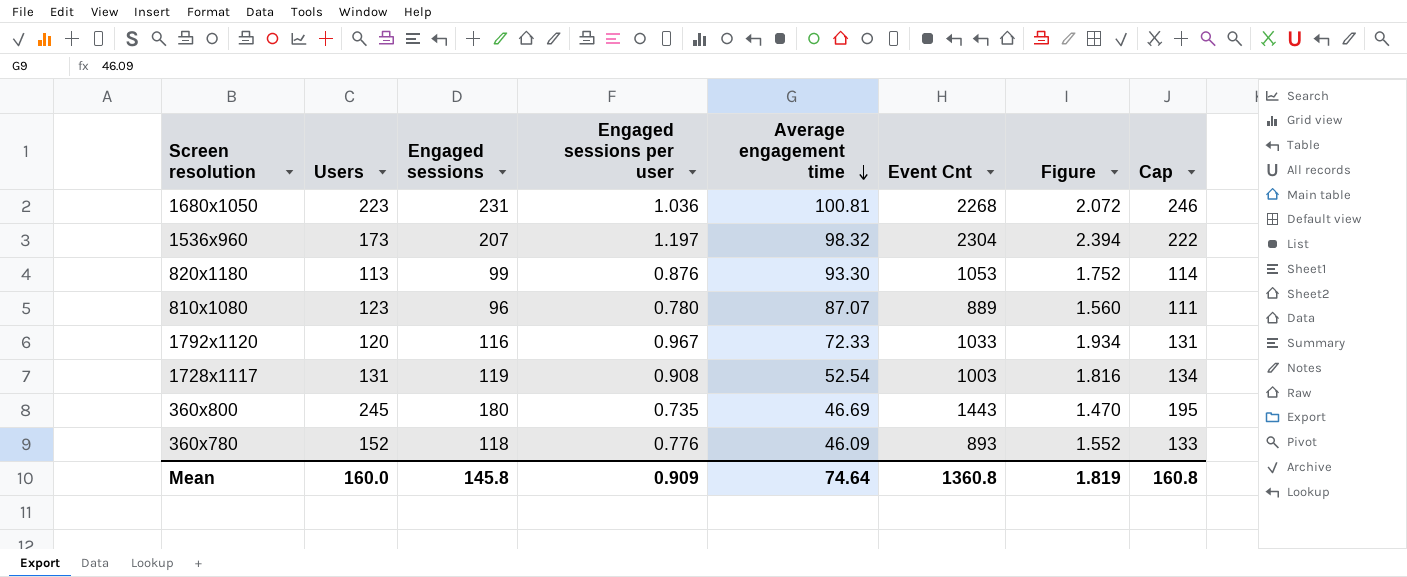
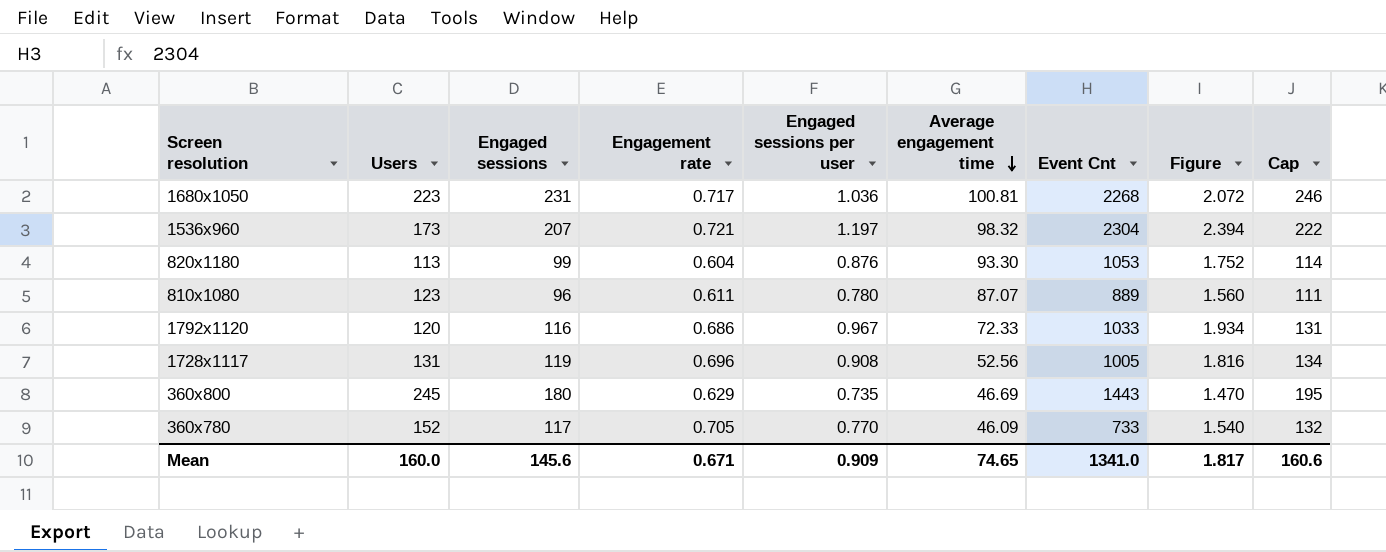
column Engagement rate | position: none -> 4
1728x1117 | Average engagement time: 52.54 -> 52.56
1728x1117 | Event Cnt: 1003 -> 1005
360x780 | Engaged sessions: 118 -> 117
360x780 | Engaged sessions per user: 0.776 -> 0.770
360x780 | Event Cnt: 893 -> 733
360x780 | Figure: 1.552 -> 1.540
360x780 | Cap: 133 -> 132
Mean | Engaged sessions: 145.8 -> 145.6
Mean | Average engagement time: 74.64 -> 74.65
Mean | Event Cnt: 1360.8 -> 1341.0
Mean | Figure: 1.819 -> 1.817
Mean | Cap: 160.8 -> 160.6

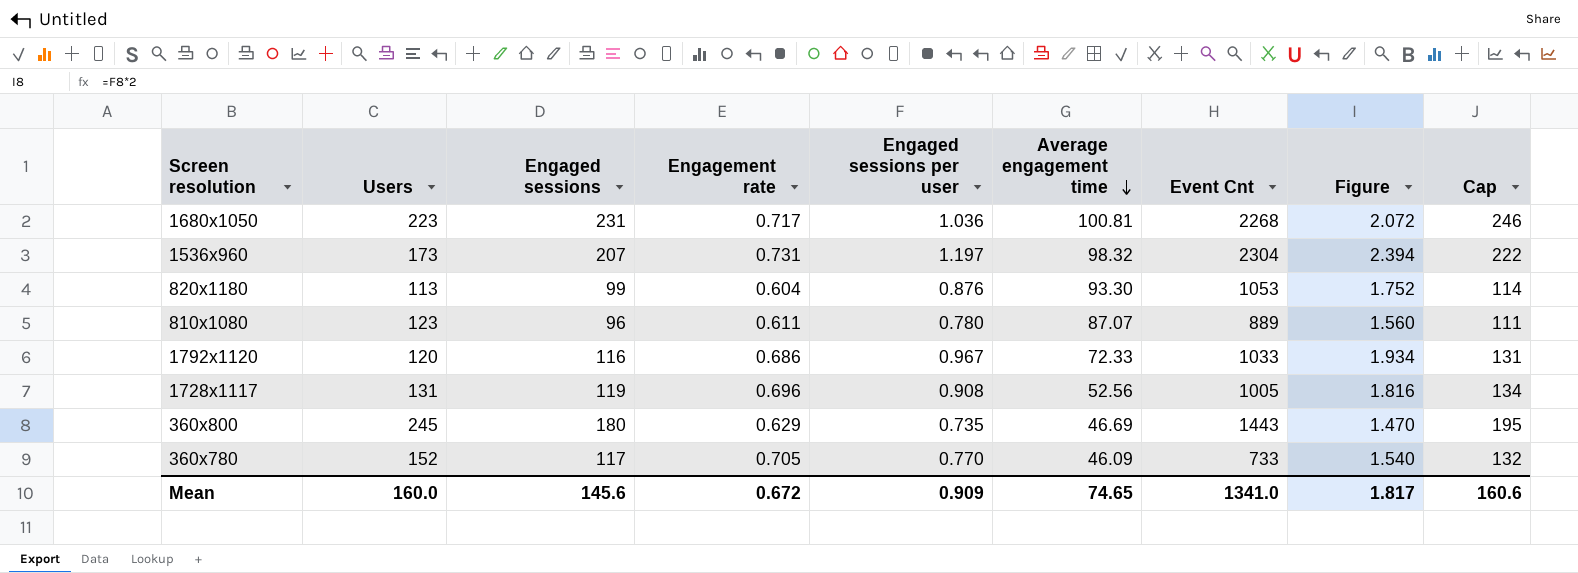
1536x960 | Engagement rate: 0.721 -> 0.731
Mean | Engagement rate: 0.671 -> 0.672

